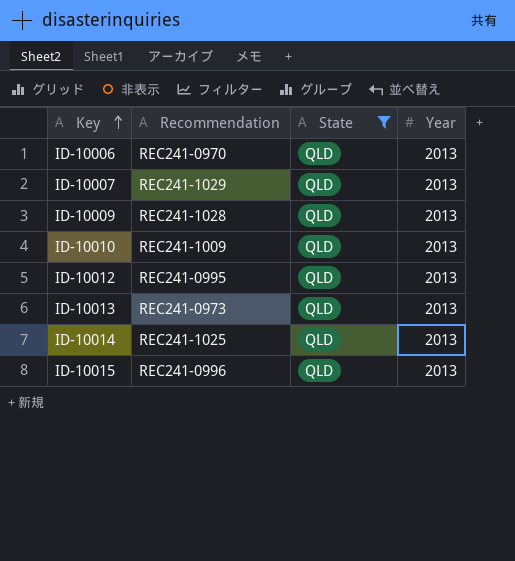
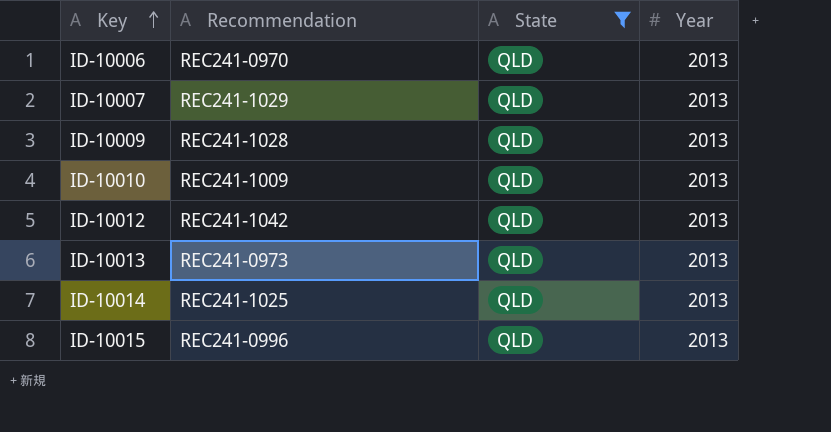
ID-10012 | Recommendation: REC241-0995 -> REC241-1042

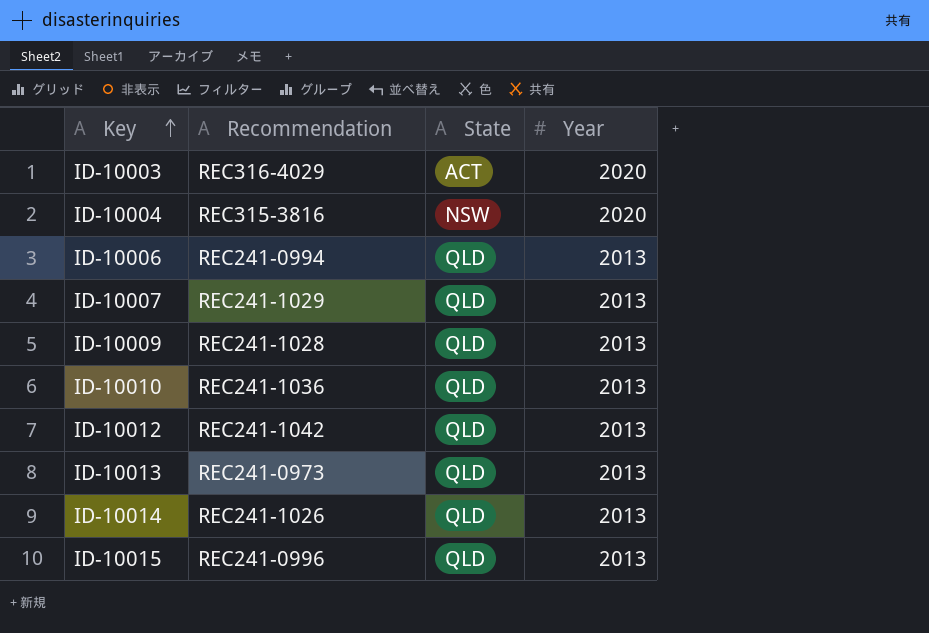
filter: State = QLD -> none
ID-10006 | Recommendation: REC241-0970 -> REC241-0994
ID-10010 | Recommendation: REC241-1009 -> REC241-1036
ID-10014 | Recommendation: REC241-1025 -> REC241-1026

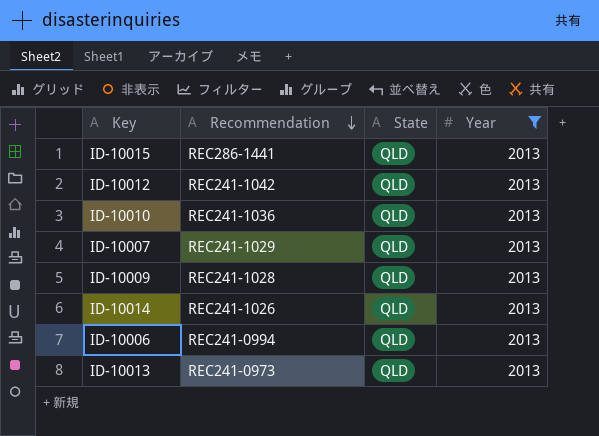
filter: none -> Year = 2013
row order: Key ascending -> Recommendation descending
ID-10015 | Recommendation: REC241-0996 -> REC286-1441

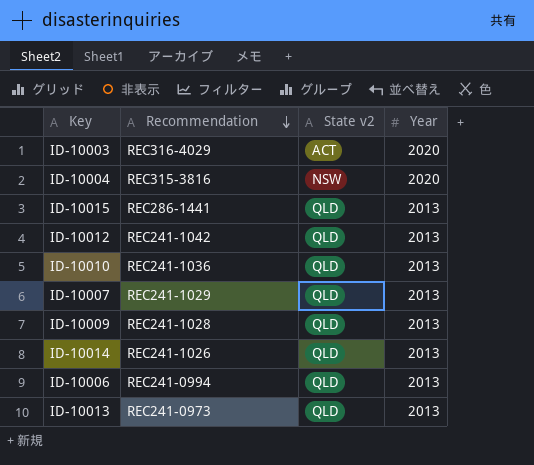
filter: Year = 2013 -> none
column name: State -> State v2

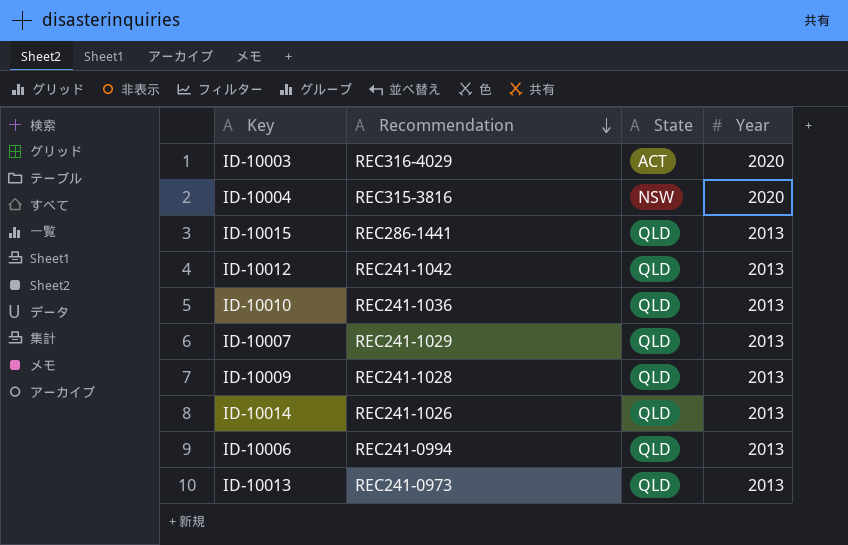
column name: State v2 -> State

